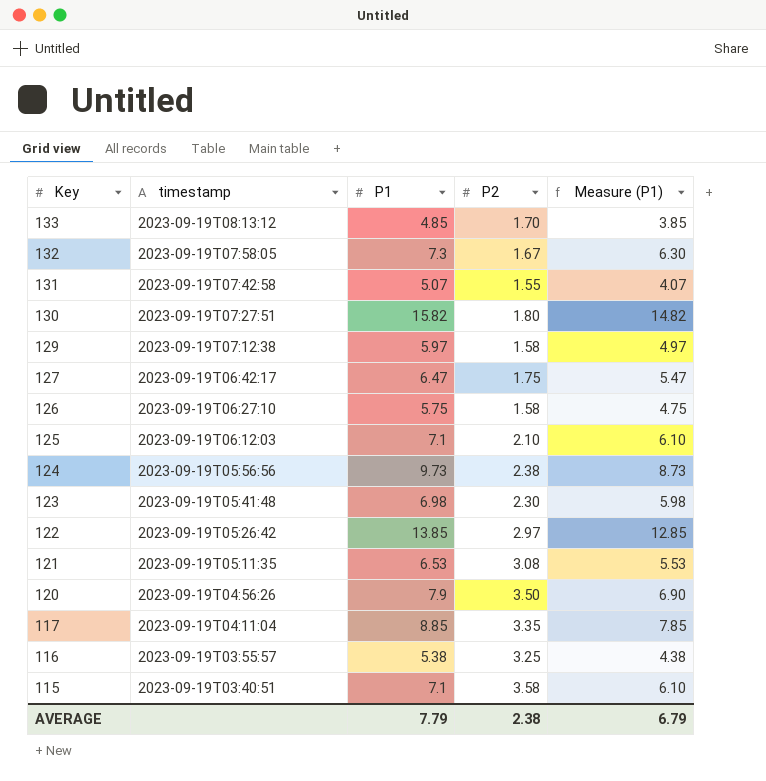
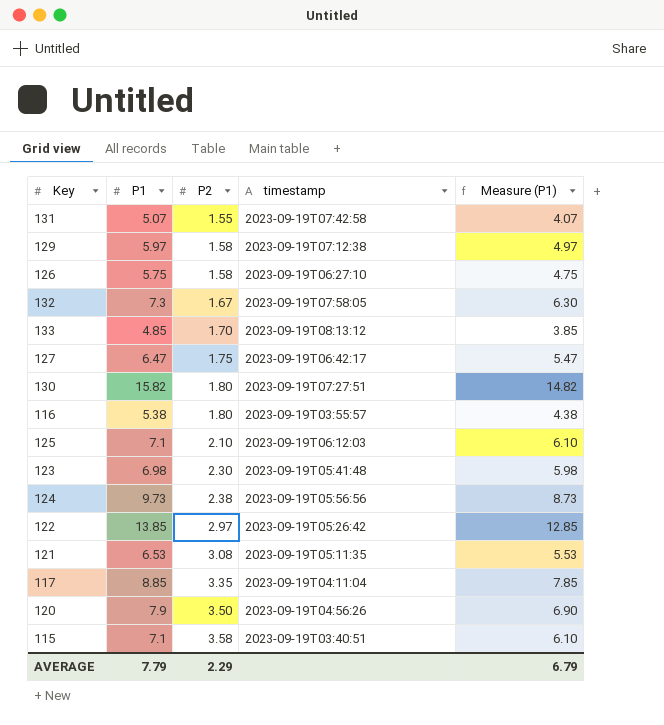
row order: Key descending -> P2 ascending
column timestamp | position: 2 -> 4
116 | P2: 3.25 -> 1.80
AVERAGE | P2: 2.38 -> 2.29

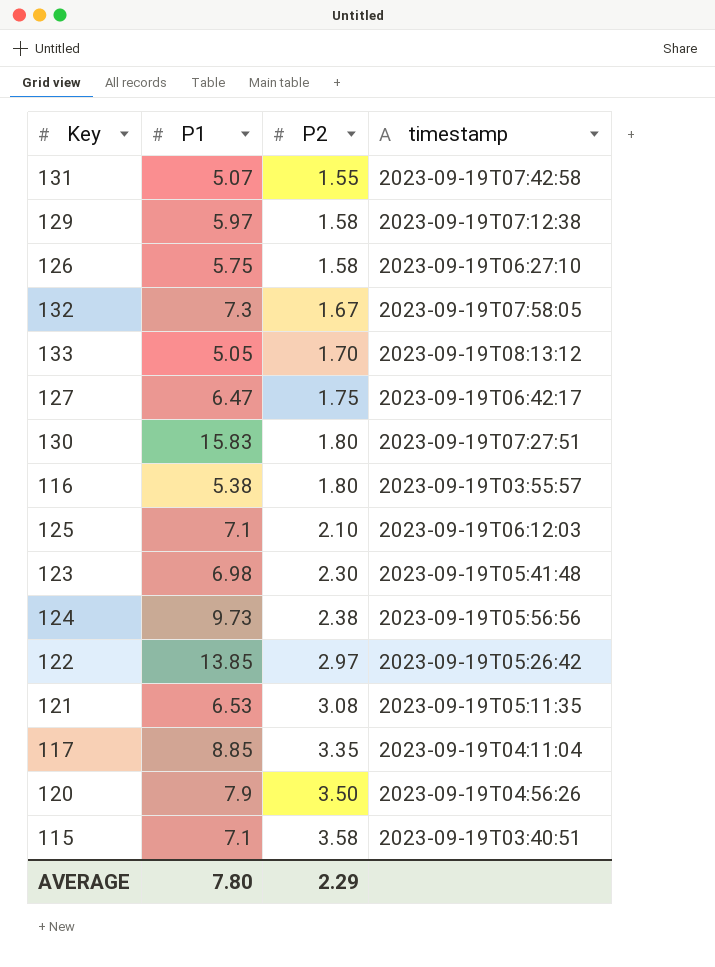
column Measure (P1) | formula: [P1] - 1 -> none
133 | P1: 4.85 -> 5.05
130 | P1: 15.82 -> 15.83
AVERAGE | P1: 7.79 -> 7.80

